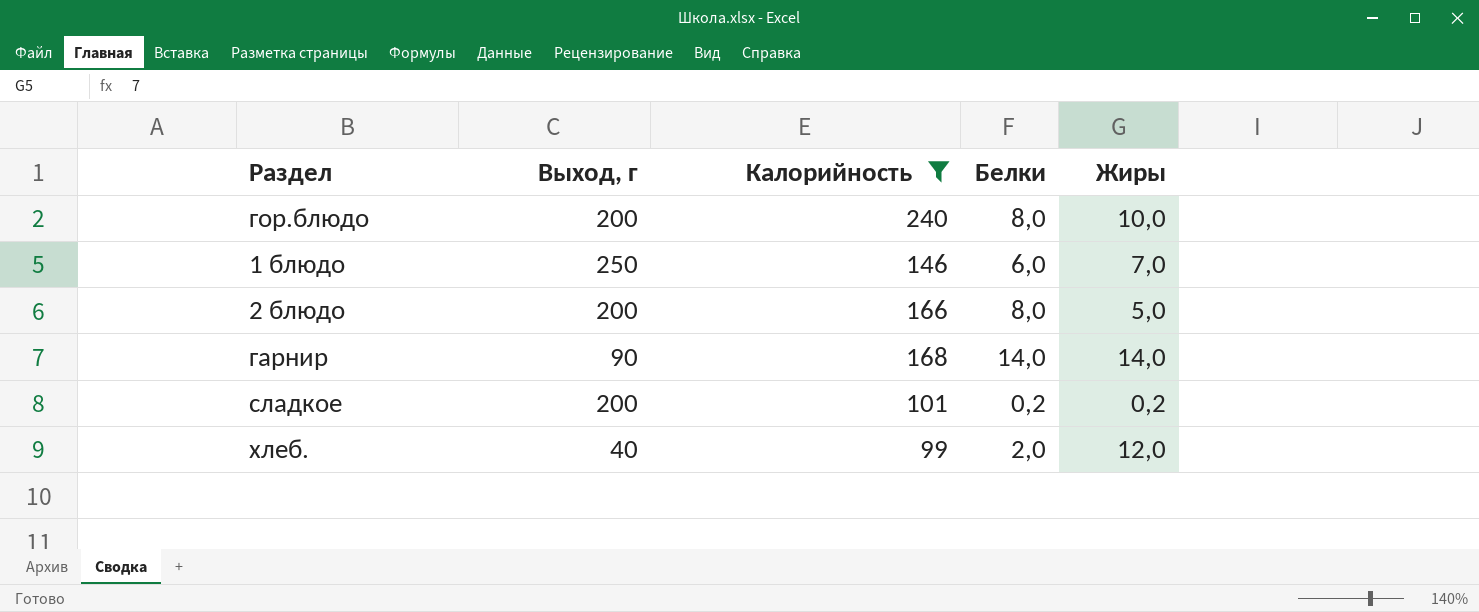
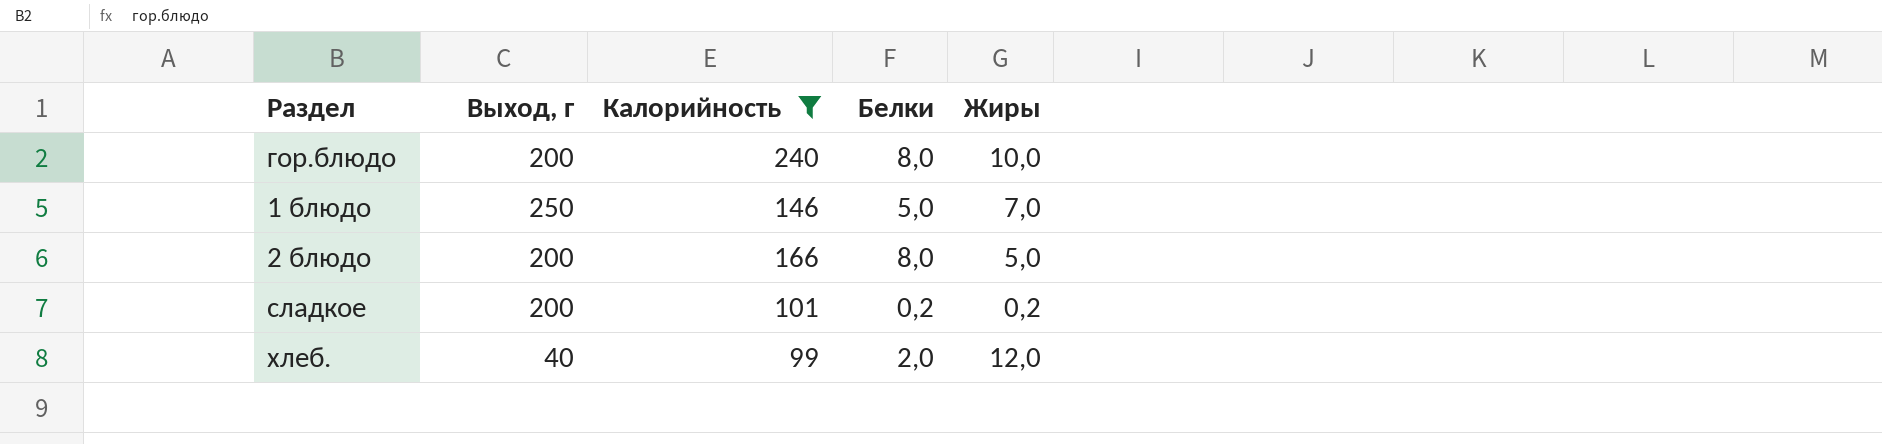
row гарнир: 90 | 168 | 14,0 | 14,0 -> none
1 блюдо | Белки: 6,0 -> 5,0

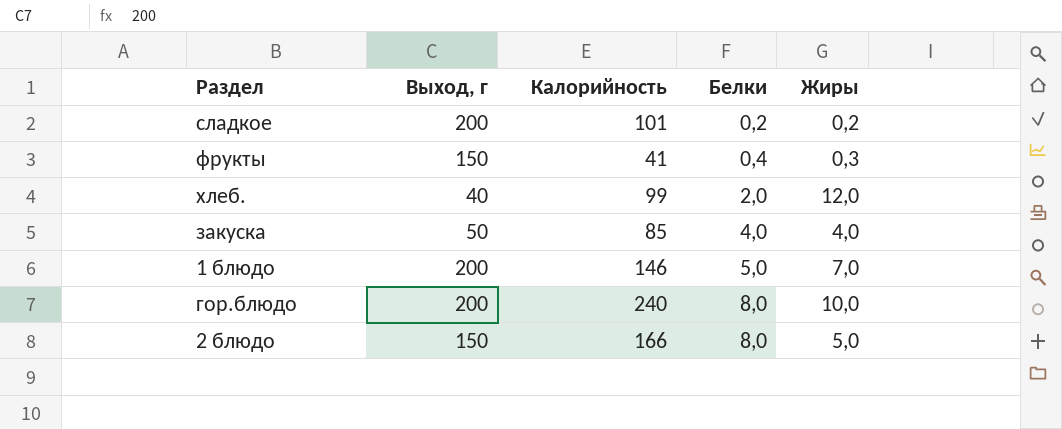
filter: Калорийность >= 99 -> none
row order: none -> Белки ascending
1 блюдо | Выход, г: 250 -> 200
2 блюдо | Выход, г: 200 -> 150

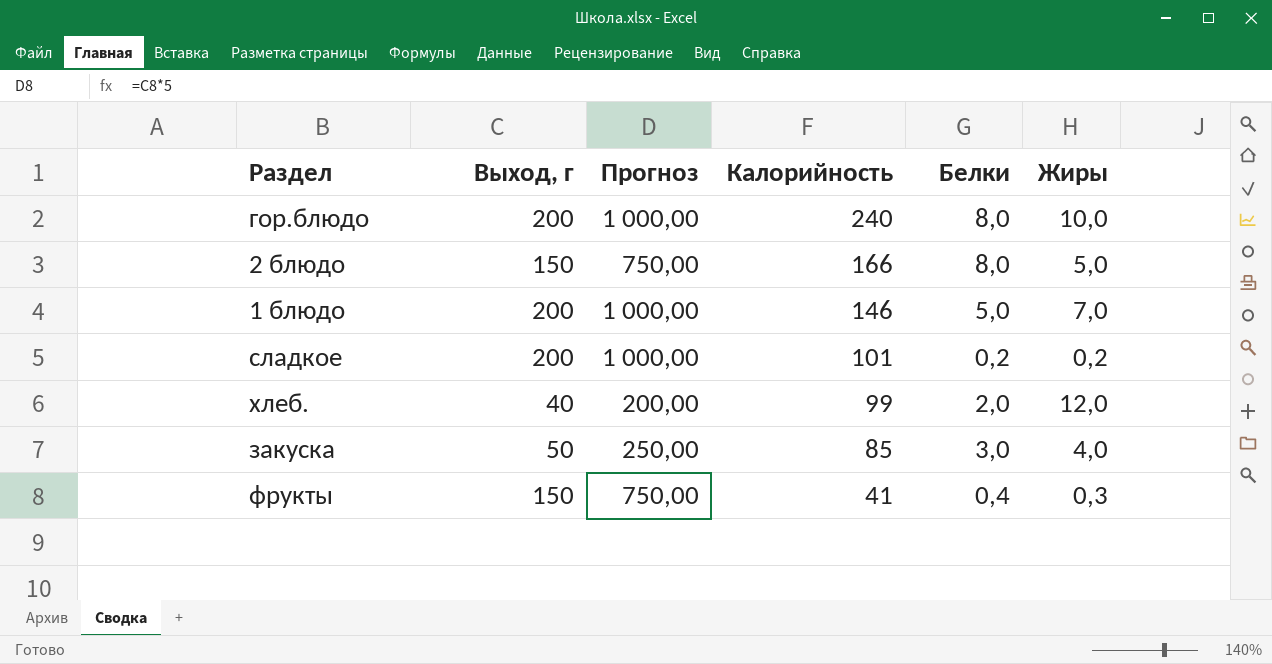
row order: Белки ascending -> Калорийность descending
column Прогноз | formula: none -> [Выход, г] * 5
закуска | Белки: 4,0 -> 3,0

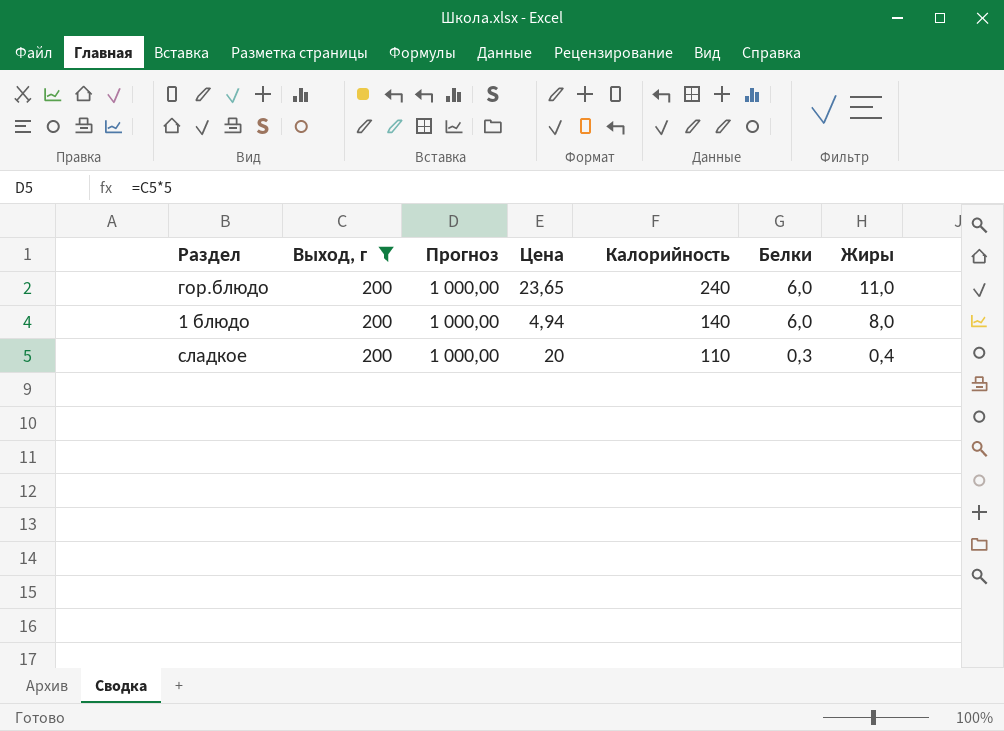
filter: none -> Выход, г = 200
column Цена | position: none -> 4
гор.блюдо | Белки: 8,0 -> 6,0
гор.блюдо | Жиры: 10,0 -> 11,0
1 блюдо | Калорийность: 146 -> 140
1 блюдо | Белки: 5,0 -> 6,0
1 блюдо | Жиры: 7,0 -> 8,0
сладкое | Калорийность: 101 -> 110
сладкое | Белки: 0,2 -> 0,3
сладкое | Жиры: 0,2 -> 0,4

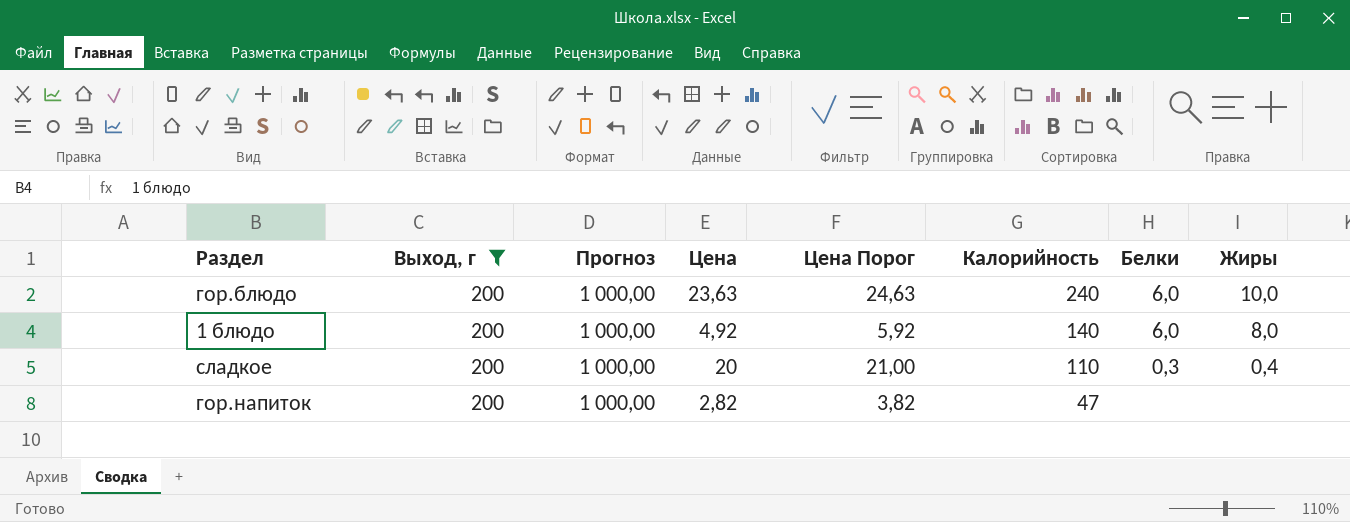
column Цена Порог | formula: none -> [Цена] + 1
гор.блюдо | Цена: 23,65 -> 23,63
гор.блюдо | Жиры: 11,0 -> 10,0
1 блюдо | Цена: 4,94 -> 4,92
row гор.напиток: none -> 200 | 1 000,00 | 2,82 | 3,82 | 47 | none | none

